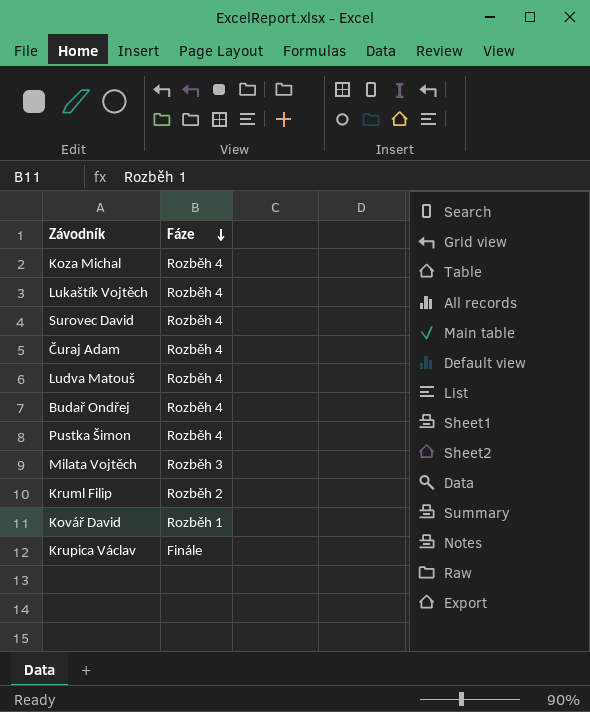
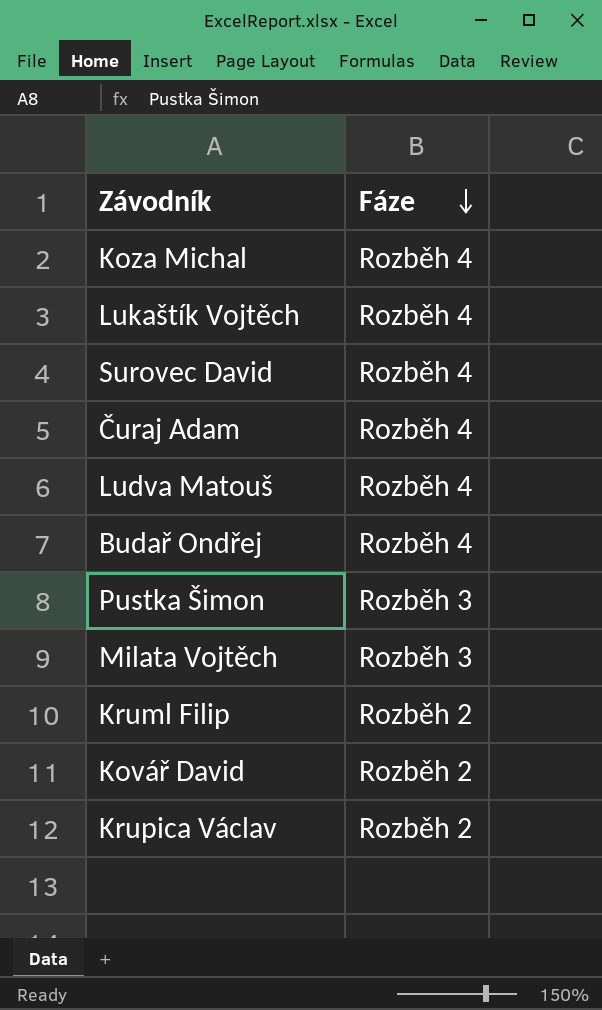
Pustka Šimon | Fáze: Rozběh 4 -> Rozběh 3
Kovář David | Fáze: Rozběh 1 -> Rozběh 2
Krupica Václav | Fáze: Finále -> Rozběh 2

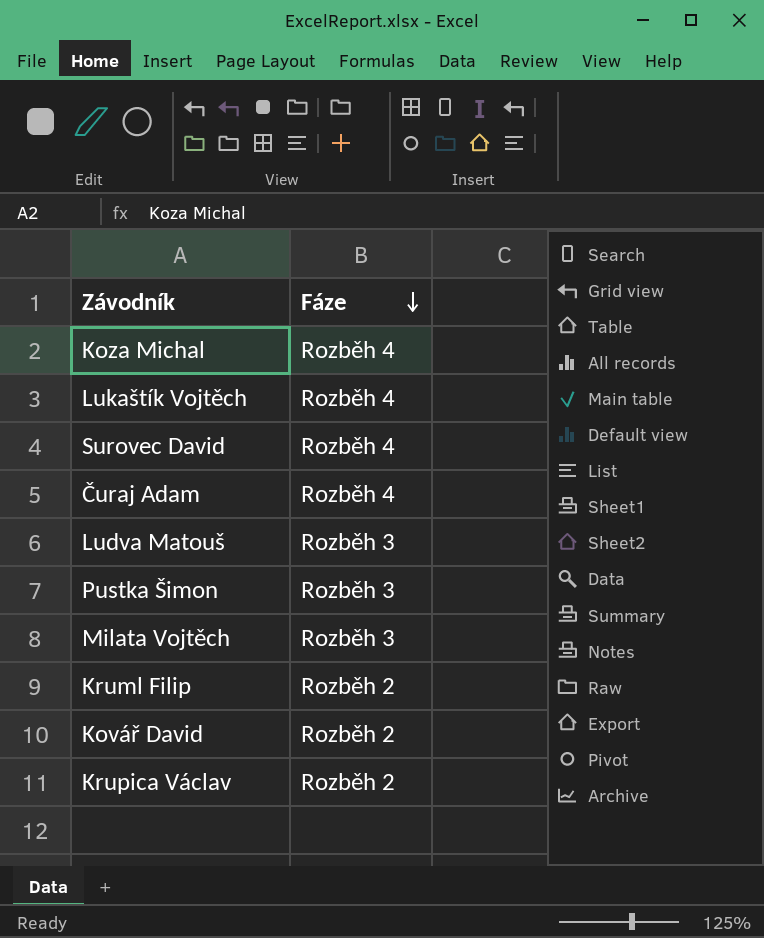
row Budař Ondřej: Rozběh 4 -> none
Ludva Matouš | Fáze: Rozběh 4 -> Rozběh 3

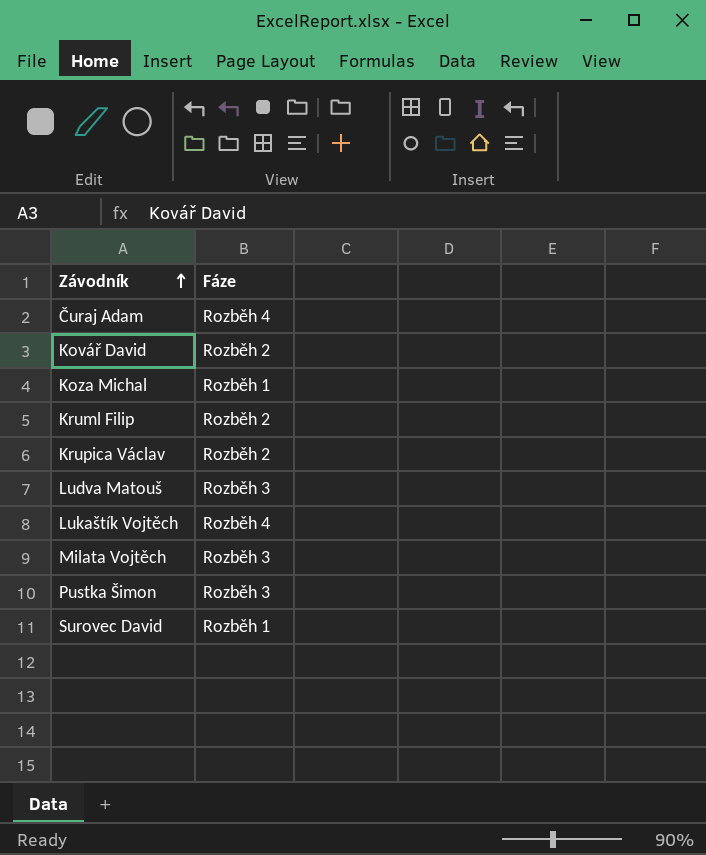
row order: Fáze descending -> Závodník ascending
Koza Michal | Fáze: Rozběh 4 -> Rozběh 1
Surovec David | Fáze: Rozběh 4 -> Rozběh 1

